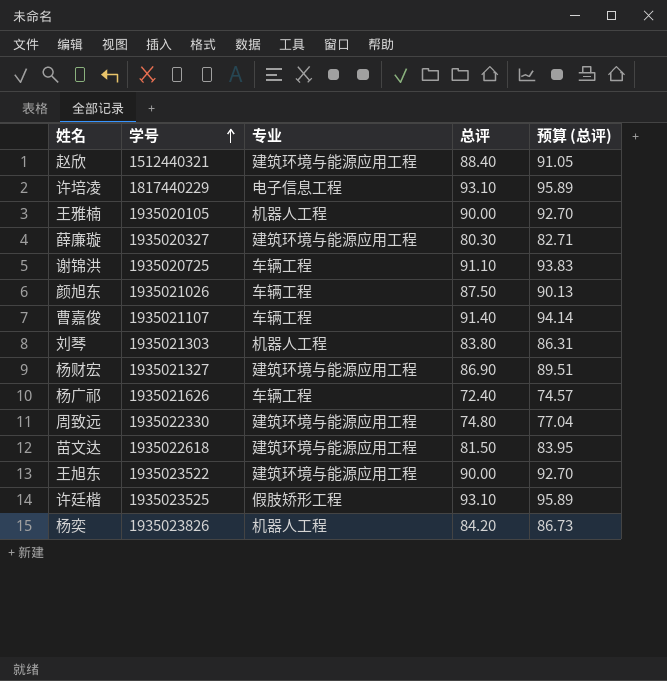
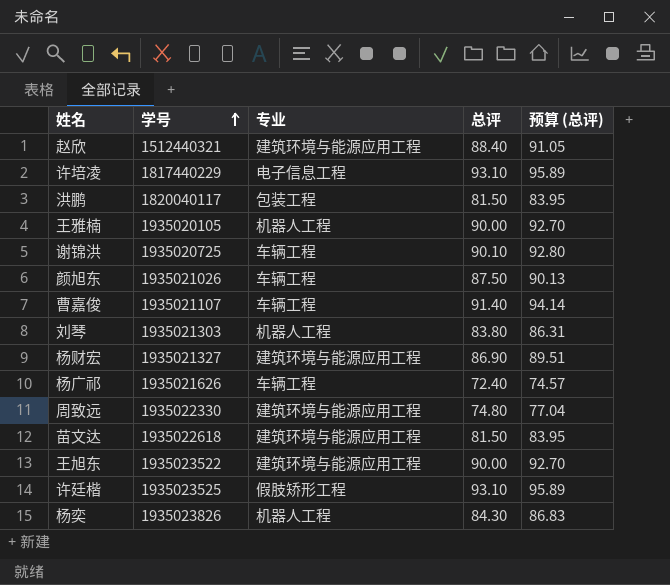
row 薛廉璇: 1935020327 | 建筑环境与能源应用工程 | 80.30 | 82.71 -> none
row 洪鹏: none -> 1820040117 | 包装工程 | 81.50 | 83.95
谢锦洪 | 总评: 91.10 -> 90.10
谢锦洪 | 预算 (总评): 93.83 -> 92.80
杨奕 | 总评: 84.20 -> 84.30
杨奕 | 预算 (总评): 86.73 -> 86.83

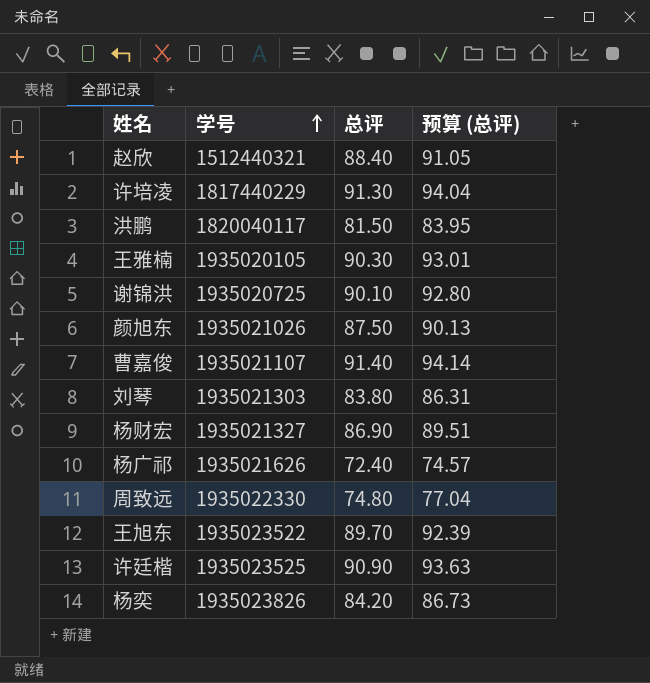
column 专业 | position: 3 -> none
row 苗文达: 1935022618 | 建筑环境与能源应用工程 | 81.50 | 83.95 -> none
许培凌 | 总评: 93.10 -> 91.30
许培凌 | 预算 (总评): 95.89 -> 94.04
王雅楠 | 总评: 90.00 -> 90.30
王雅楠 | 预算 (总评): 92.70 -> 93.01
王旭东 | 总评: 90.00 -> 89.70
王旭东 | 预算 (总评): 92.70 -> 92.39
许廷楷 | 总评: 93.10 -> 90.90
许廷楷 | 预算 (总评): 95.89 -> 93.63
杨奕 | 总评: 84.30 -> 84.20
杨奕 | 预算 (总评): 86.83 -> 86.73

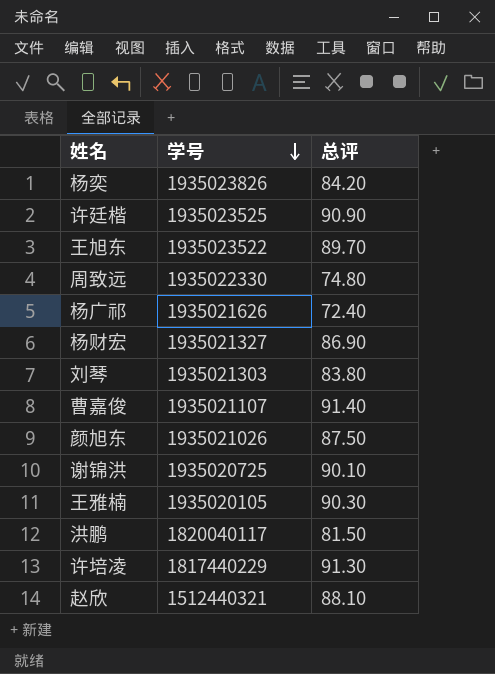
row order: 学号 ascending -> 学号 descending
column 预算 (总评) | formula: [总评] * 1.03 -> none
赵欣 | 总评: 88.40 -> 88.10

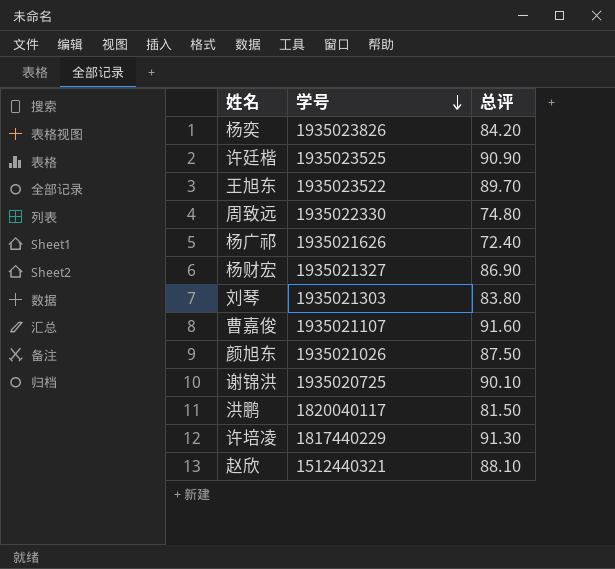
row 王雅楠: 1935020105 | 90.30 -> none
曹嘉俊 | 总评: 91.40 -> 91.60

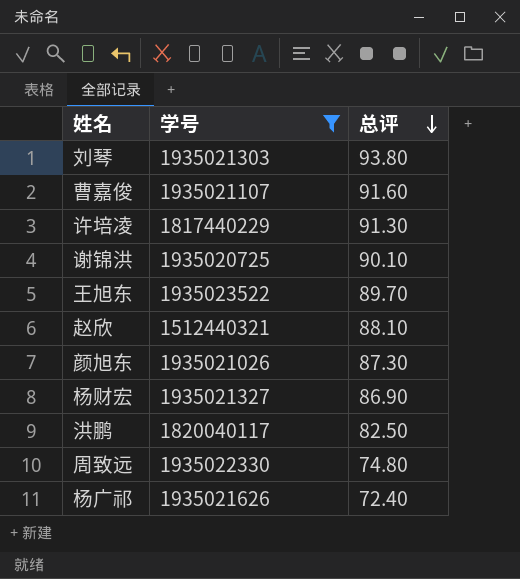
filter: none -> 学号 <= 1935023522
row order: 学号 descending -> 总评 descending
刘琴 | 总评: 83.80 -> 93.80
颜旭东 | 总评: 87.50 -> 87.30
洪鹏 | 总评: 81.50 -> 82.50

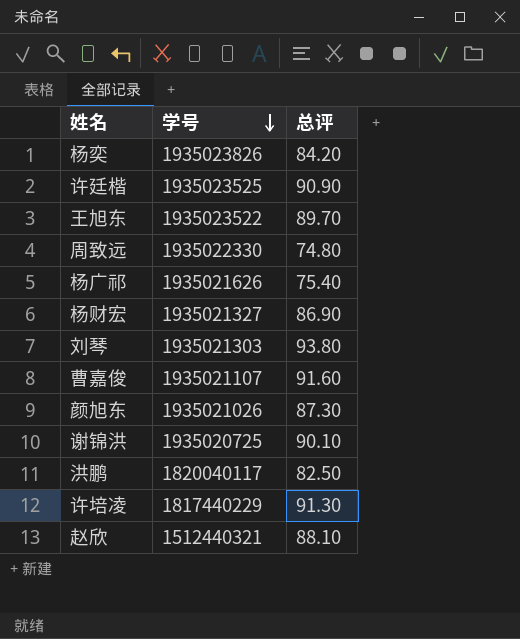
filter: 学号 <= 1935023522 -> none
row order: 总评 descending -> 学号 descending
杨广祁 | 总评: 72.40 -> 75.40

